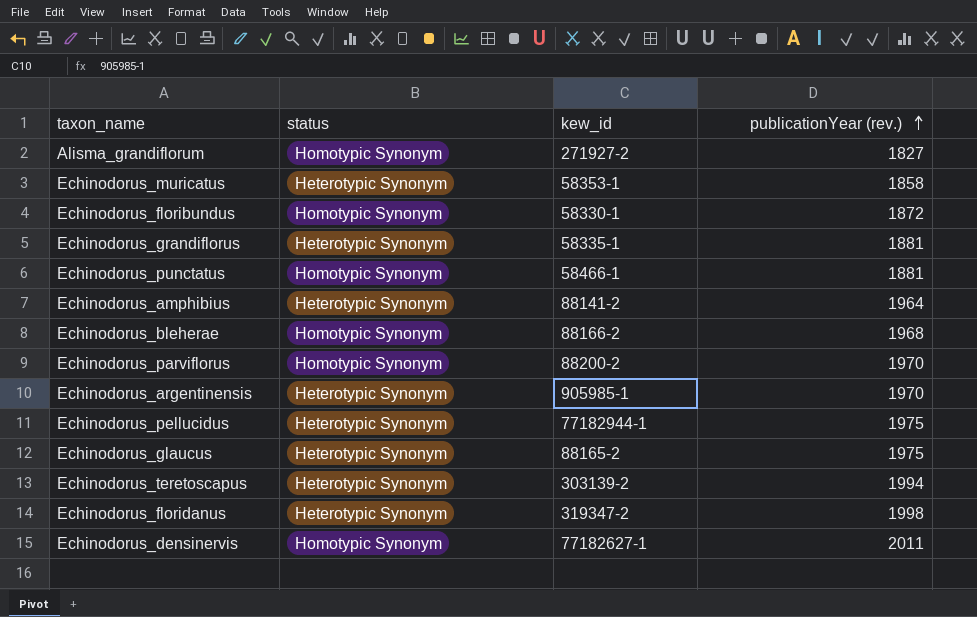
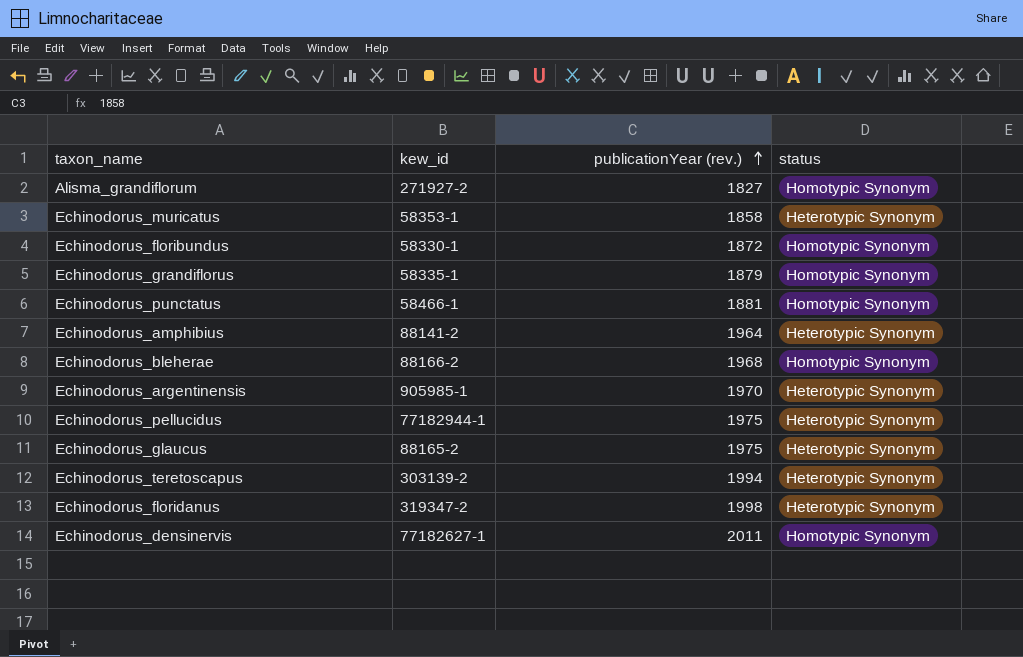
column status | position: 2 -> 4
row Echinodorus_parviflorus: Homotypic Synonym | 88200-2 | 1970 -> none
Echinodorus_grandiflorus | publicationYear (rev.): 1881 -> 1879
Echinodorus_grandiflorus | status: Heterotypic Synonym -> Homotypic Synonym

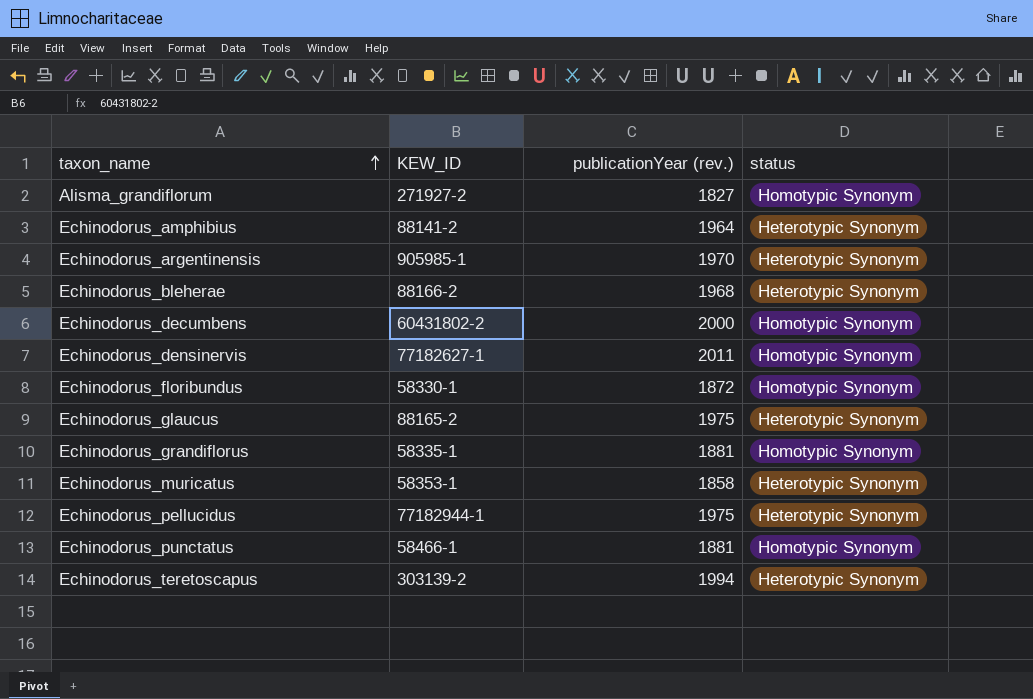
row order: publicationYear (rev.) ascending -> taxon_name ascending
column name: kew_id -> KEW_ID
row Echinodorus_floridanus: 319347-2 | 1998 | Heterotypic Synonym -> none
Echinodorus_bleherae | status: Homotypic Synonym -> Heterotypic Synonym
row Echinodorus_decumbens: none -> 60431802-2 | 2000 | Homotypic Synonym
Echinodorus_grandiflorus | publicationYear (rev.): 1879 -> 1881

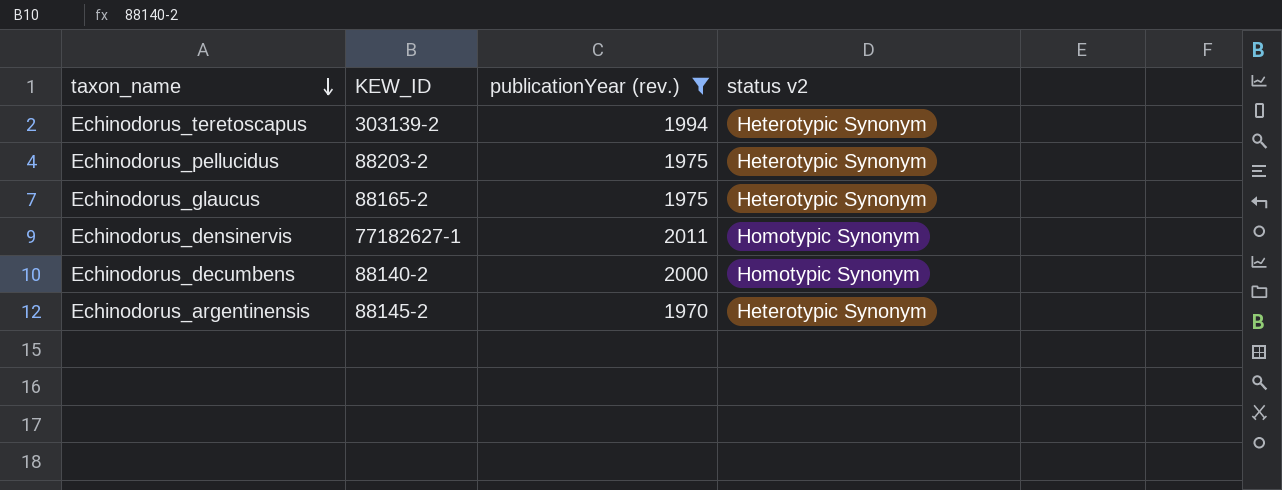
filter: none -> publicationYear (rev.) >= 1970
row order: taxon_name ascending -> taxon_name descending
column name: status -> status v2
Echinodorus_pellucidus | KEW_ID: 77182944-1 -> 88203-2
Echinodorus_decumbens | KEW_ID: 60431802-2 -> 88140-2
Echinodorus_argentinensis | KEW_ID: 905985-1 -> 88145-2

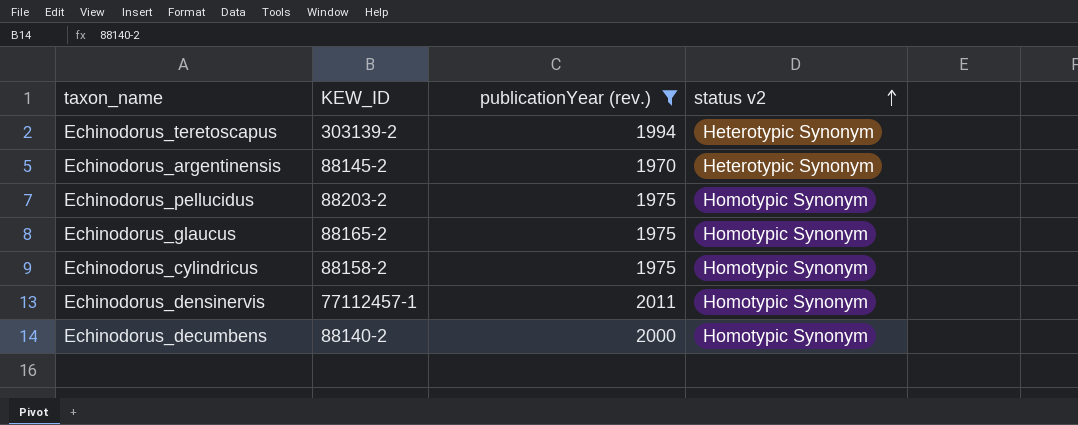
row order: taxon_name descending -> status v2 ascending
Echinodorus_pellucidus | status v2: Heterotypic Synonym -> Homotypic Synonym
Echinodorus_glaucus | status v2: Heterotypic Synonym -> Homotypic Synonym
row Echinodorus_cylindricus: none -> 88158-2 | 1975 | Homotypic Synonym
Echinodorus_densinervis | KEW_ID: 77182627-1 -> 77112457-1

